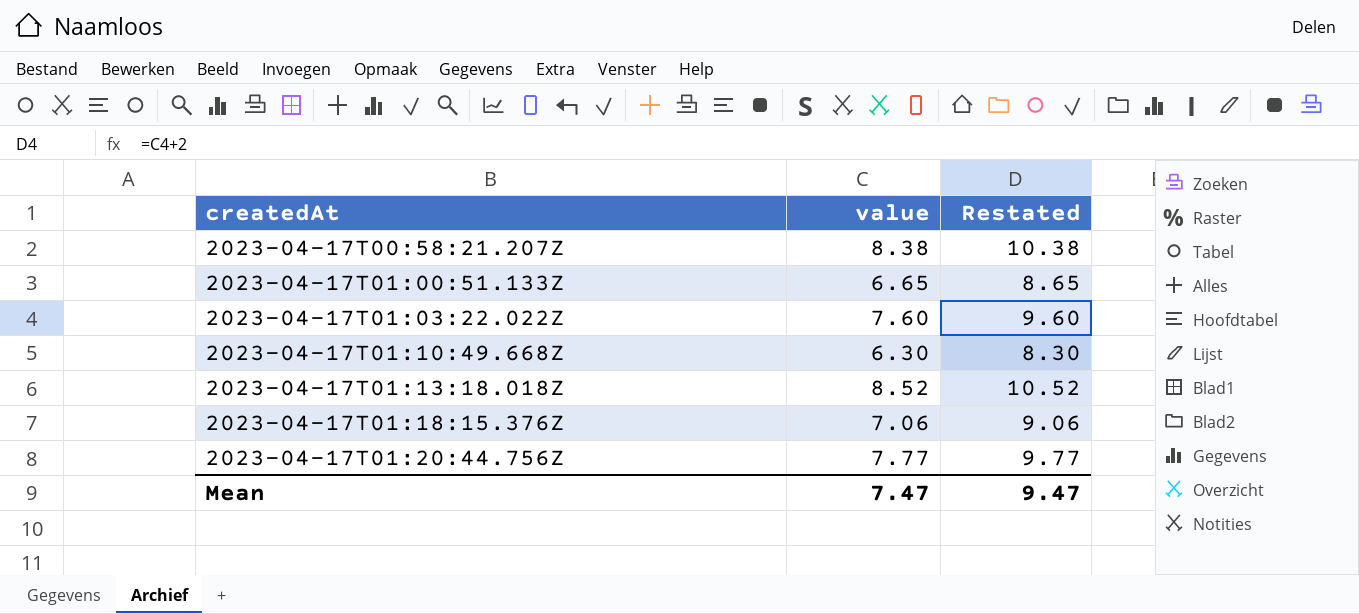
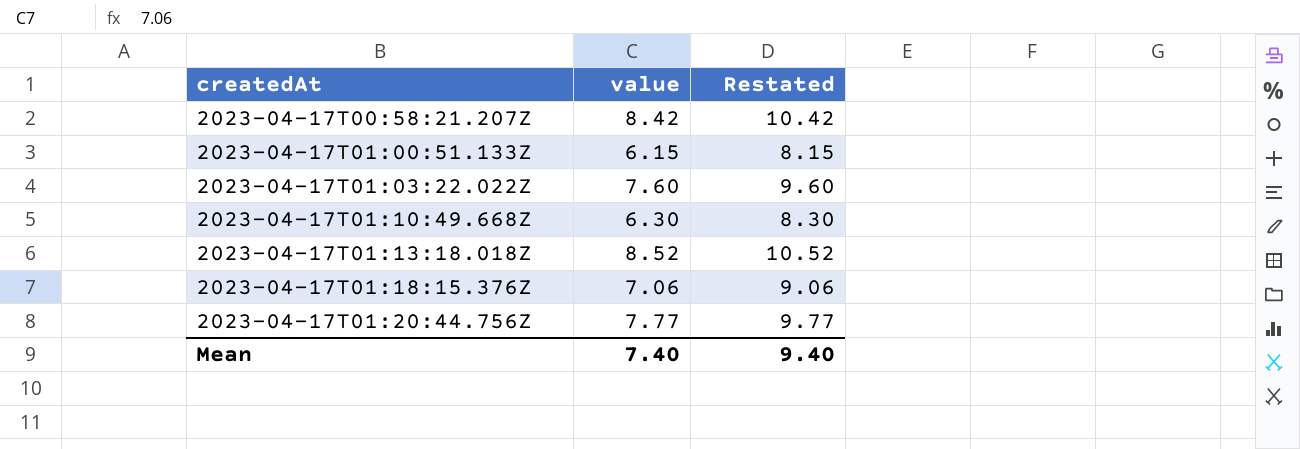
2023-04-17T00:58:21.207Z | value: 8.38 -> 8.42
2023-04-17T00:58:21.207Z | Restated: 10.38 -> 10.42
2023-04-17T01:00:51.133Z | value: 6.65 -> 6.15
2023-04-17T01:00:51.133Z | Restated: 8.65 -> 8.15
Mean | value: 7.47 -> 7.40
Mean | Restated: 9.47 -> 9.40

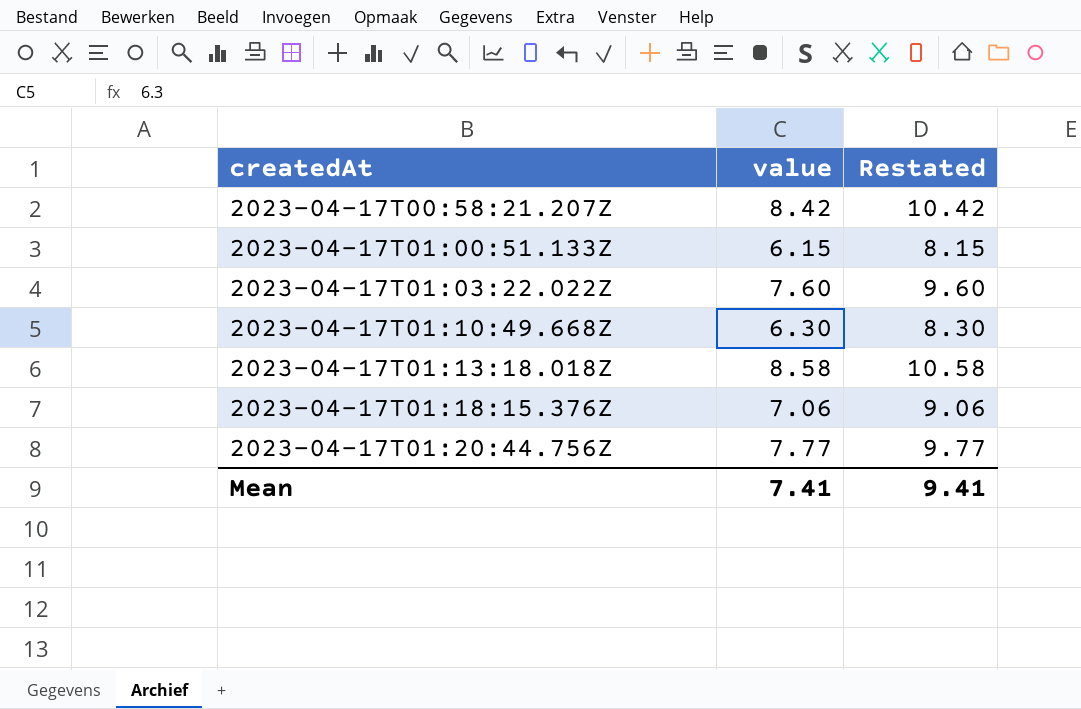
2023-04-17T01:13:18.018Z | value: 8.52 -> 8.58
2023-04-17T01:13:18.018Z | Restated: 10.52 -> 10.58
Mean | value: 7.40 -> 7.41
Mean | Restated: 9.40 -> 9.41

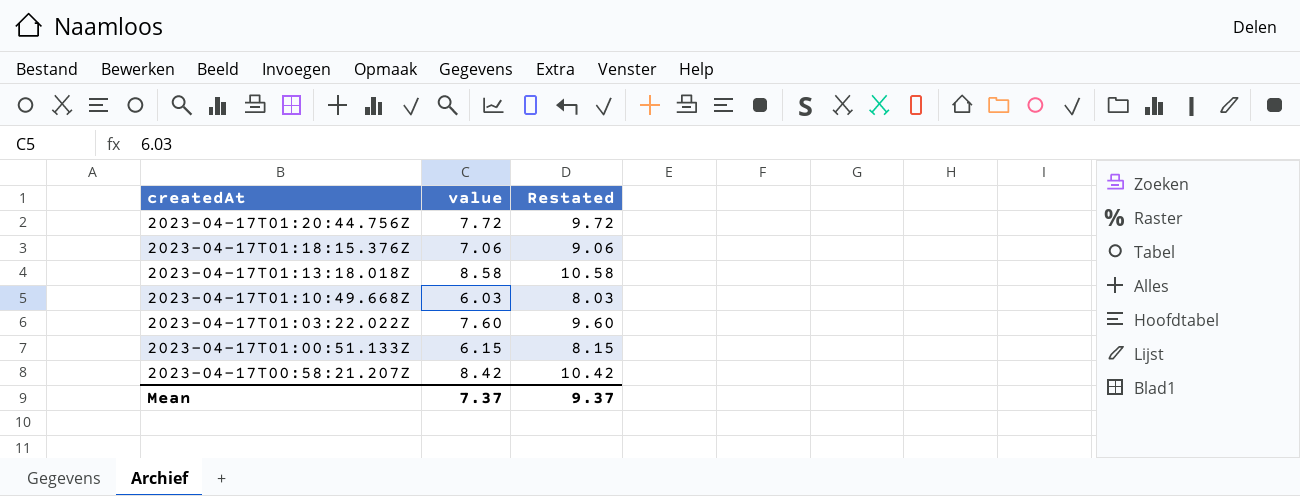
row order: createdAt ascending -> createdAt descending
2023-04-17T01:20:44.756Z | value: 7.77 -> 7.72
2023-04-17T01:20:44.756Z | Restated: 9.77 -> 9.72
2023-04-17T01:10:49.668Z | value: 6.30 -> 6.03
2023-04-17T01:10:49.668Z | Restated: 8.30 -> 8.03
Mean | value: 7.41 -> 7.37
Mean | Restated: 9.41 -> 9.37

